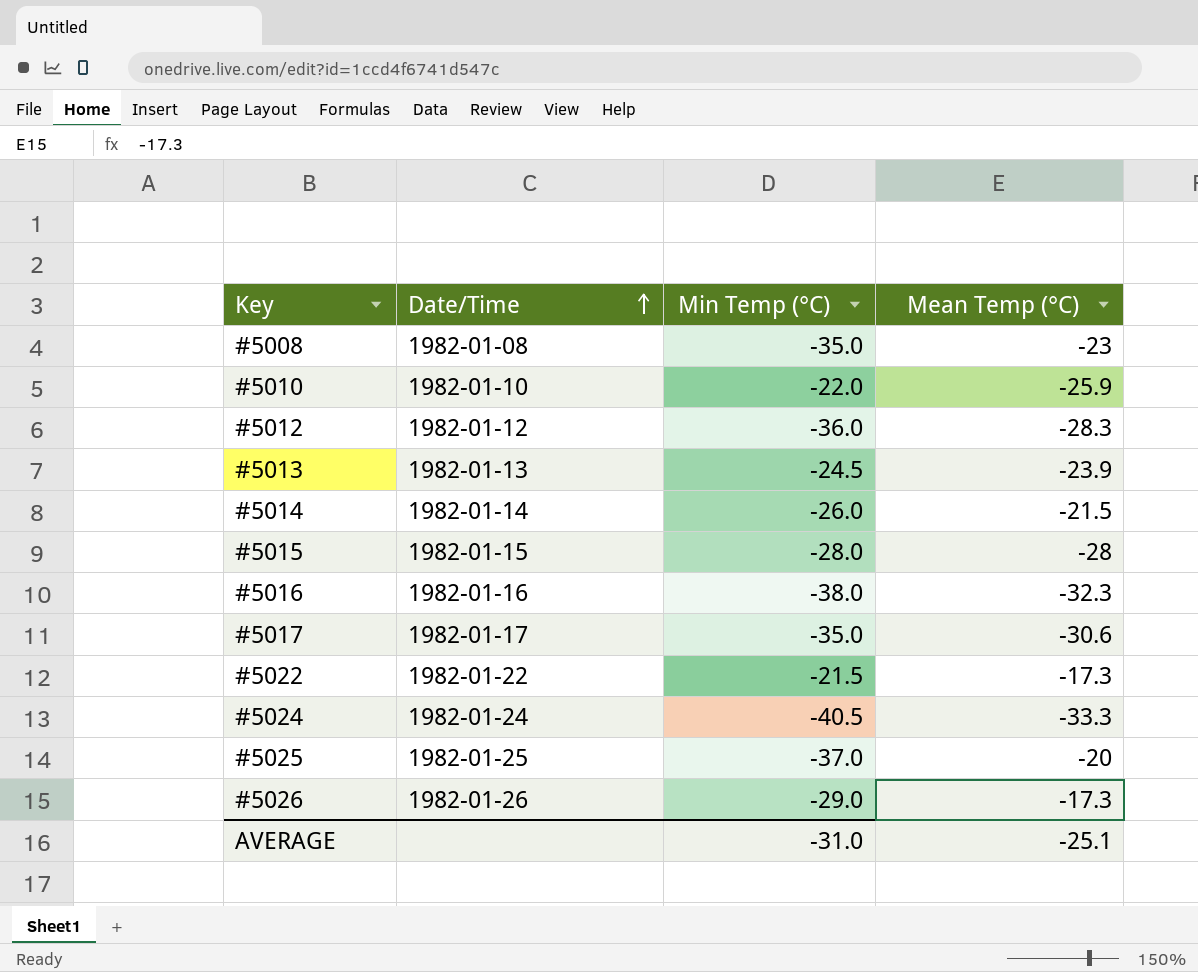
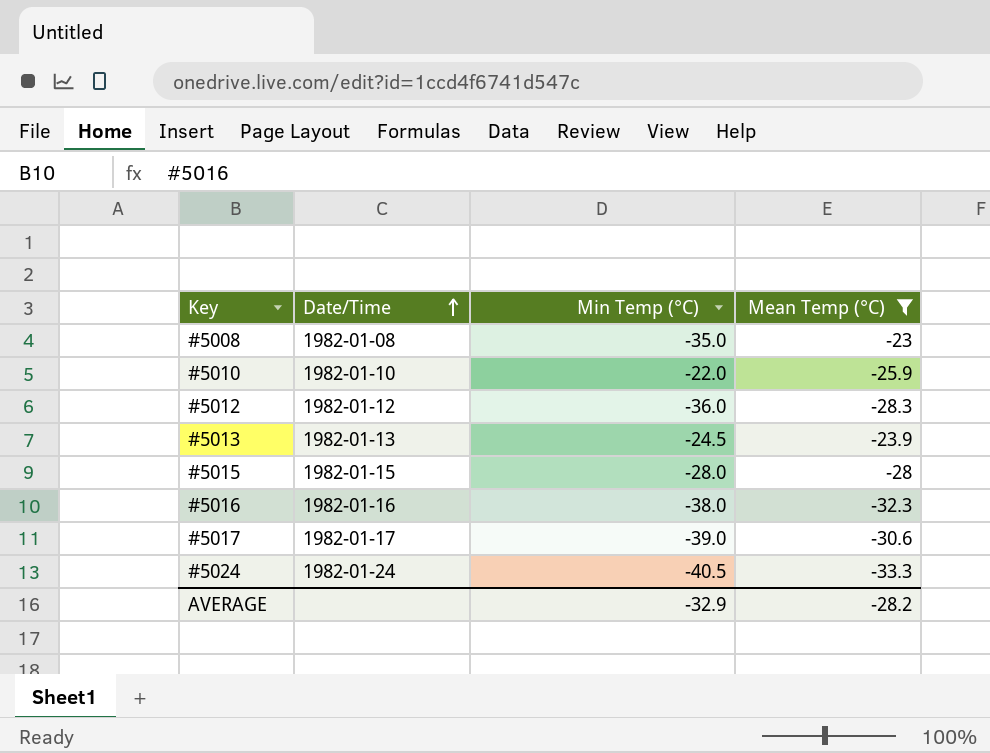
filter: none -> Mean Temp (°C) <= -23
#5017 | Min Temp (°C): -35.0 -> -39.0
AVERAGE | Min Temp (°C): -31.0 -> -32.9
AVERAGE | Mean Temp (°C): -25.1 -> -28.2

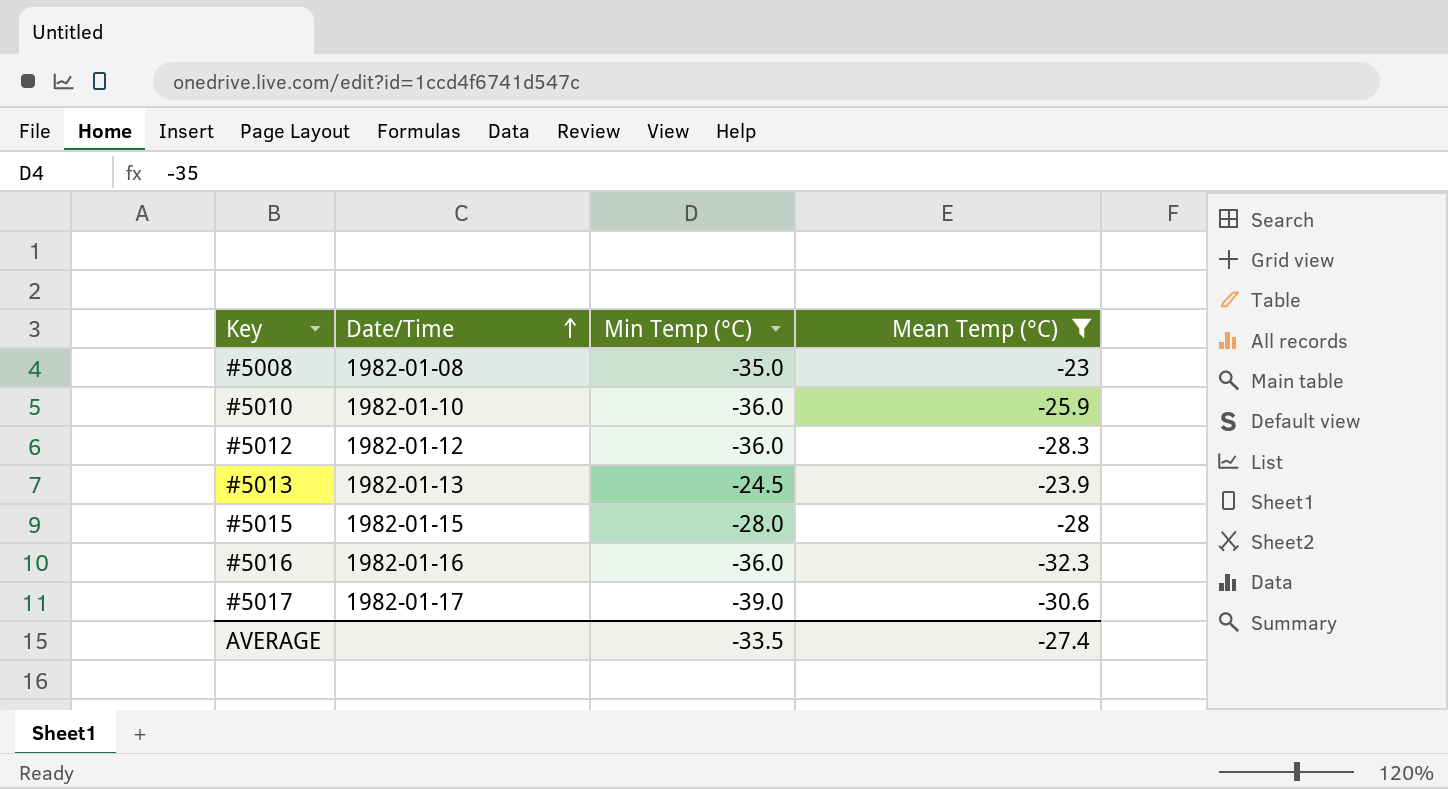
row #5024: 1982-01-24 | -40.5 | -33.3 -> none
#5010 | Min Temp (°C): -22.0 -> -36.0
#5016 | Min Temp (°C): -38.0 -> -36.0
AVERAGE | Min Temp (°C): -32.9 -> -33.5
AVERAGE | Mean Temp (°C): -28.2 -> -27.4

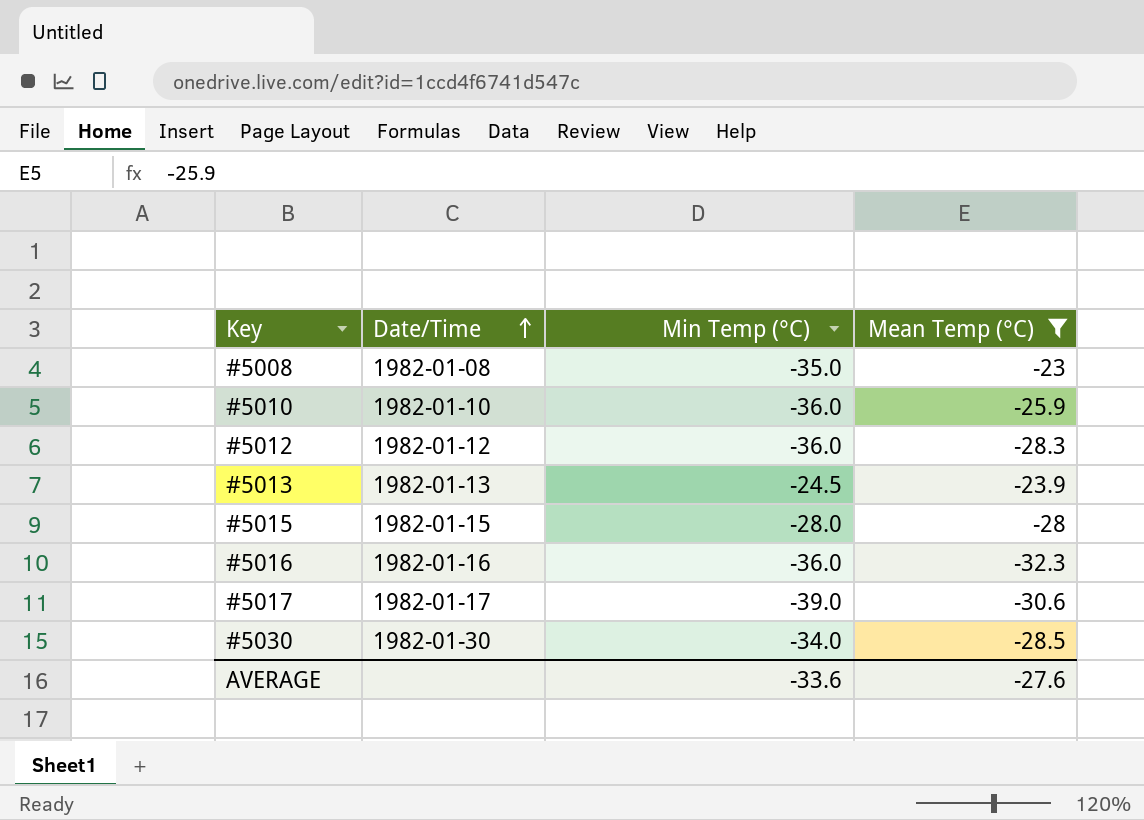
row #5030: none -> 1982-01-30 | -34.0 | -28.5
AVERAGE | Min Temp (°C): -33.5 -> -33.6
AVERAGE | Mean Temp (°C): -27.4 -> -27.6

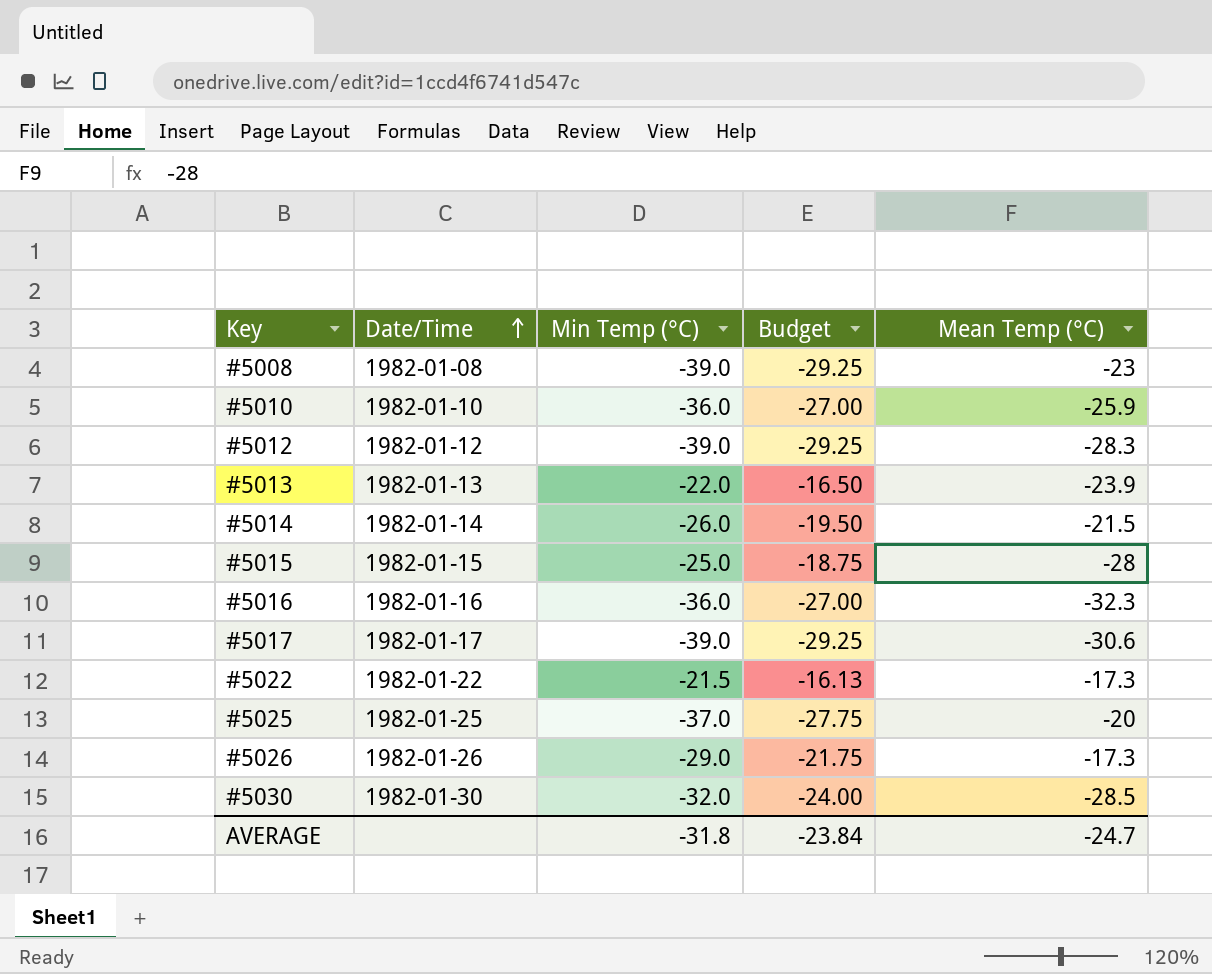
filter: Mean Temp (°C) <= -23 -> none
column Budget | formula: none -> [Min Temp (°C)] * 0.75
#5008 | Min Temp (°C): -35.0 -> -39.0
#5012 | Min Temp (°C): -36.0 -> -39.0
#5013 | Min Temp (°C): -24.5 -> -22.0
#5015 | Min Temp (°C): -28.0 -> -25.0
#5030 | Min Temp (°C): -34.0 -> -32.0
AVERAGE | Min Temp (°C): -33.6 -> -31.8
AVERAGE | Mean Temp (°C): -27.6 -> -24.7

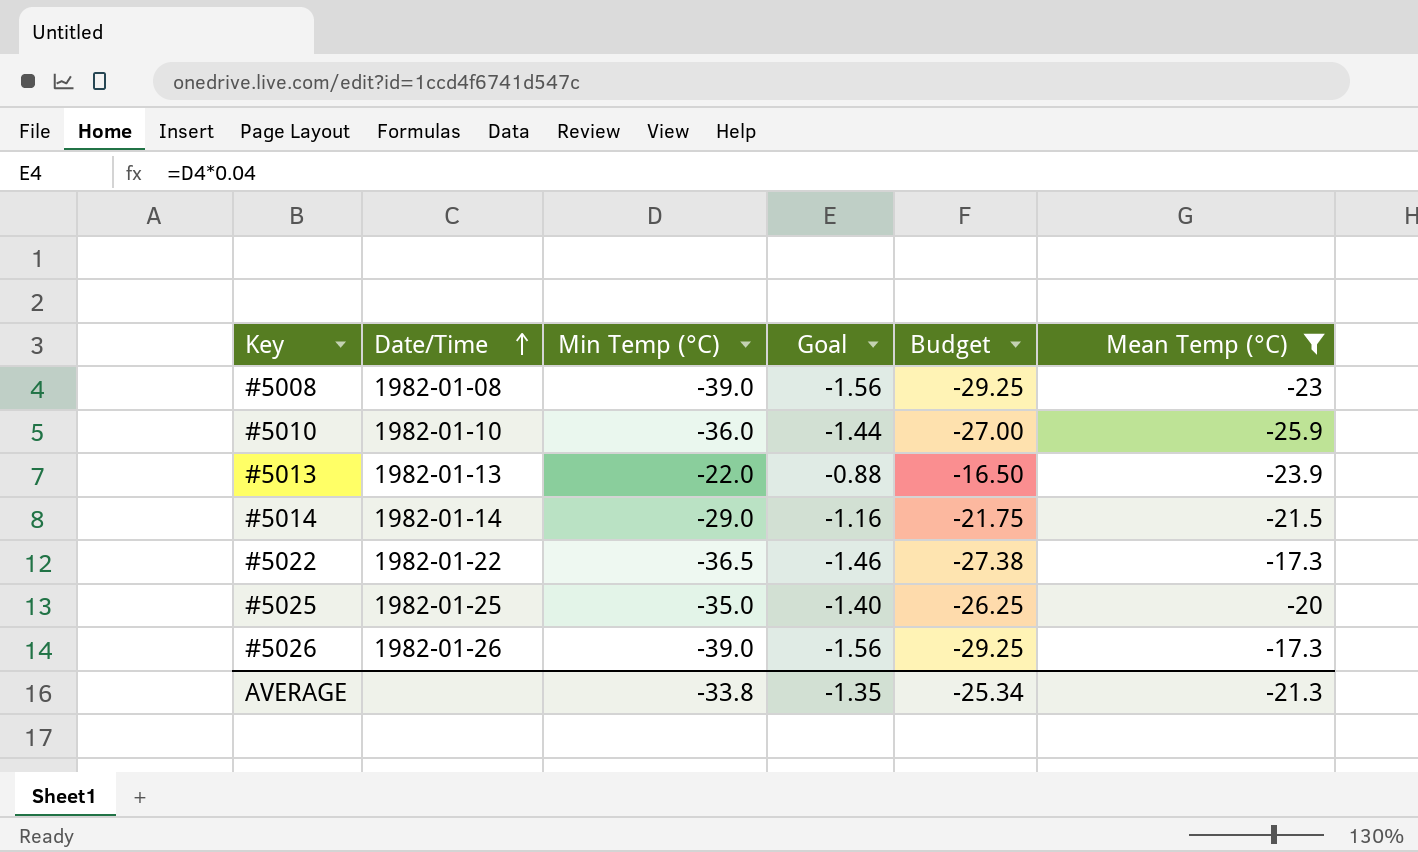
filter: none -> Mean Temp (°C) >= -25.9
column Goal | formula: none -> [Min Temp (°C)] * 0.04
#5014 | Min Temp (°C): -26.0 -> -29.0
#5014 | Budget: -19.50 -> -21.75
#5022 | Min Temp (°C): -21.5 -> -36.5
#5022 | Budget: -16.13 -> -27.38
#5025 | Min Temp (°C): -37.0 -> -35.0
#5025 | Budget: -27.75 -> -26.25
#5026 | Min Temp (°C): -29.0 -> -39.0
#5026 | Budget: -21.75 -> -29.25
AVERAGE | Min Temp (°C): -31.8 -> -33.8
AVERAGE | Budget: -23.84 -> -25.34
AVERAGE | Mean Temp (°C): -24.7 -> -21.3

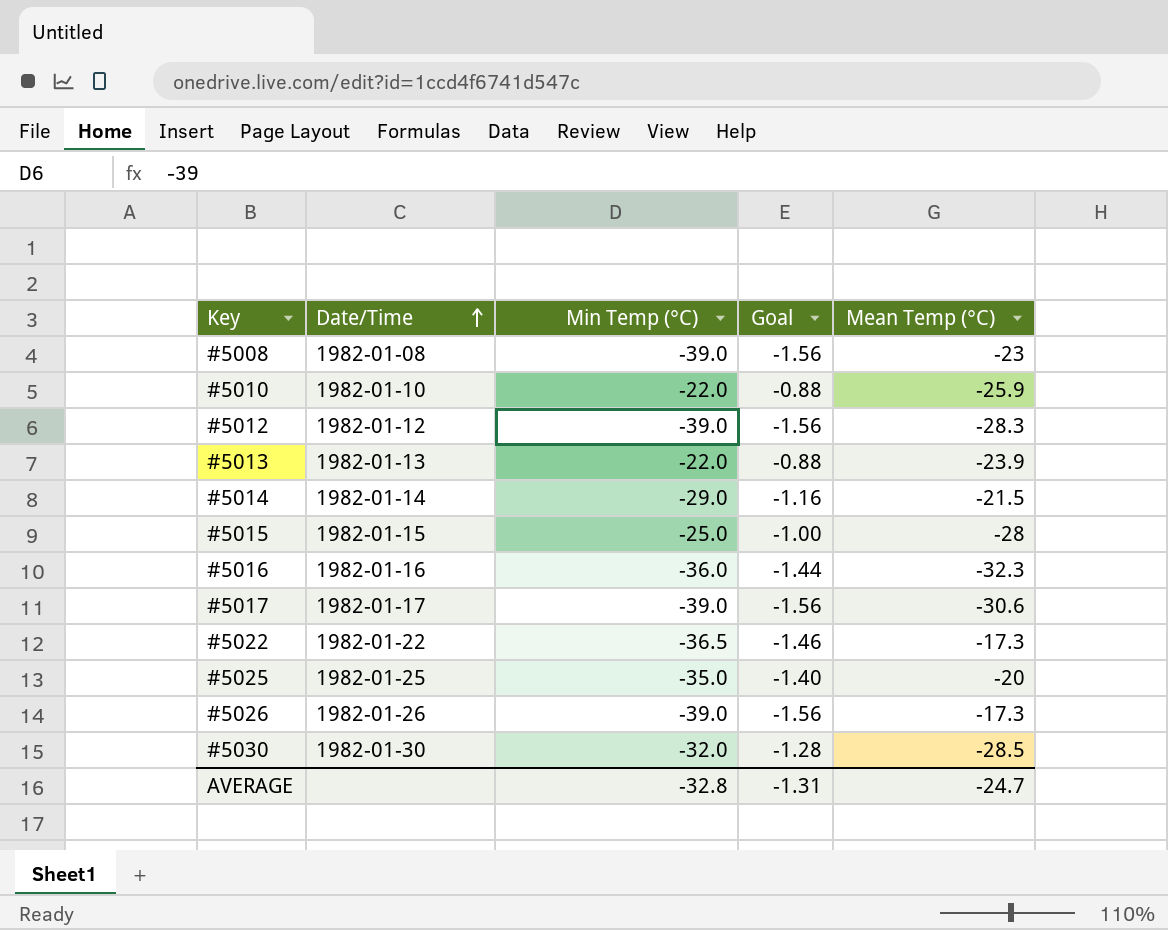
filter: Mean Temp (°C) >= -25.9 -> none
column Budget | formula: [Min Temp (°C)] * 0.75 -> none
#5010 | Min Temp (°C): -36.0 -> -22.0
#5010 | Goal: -1.44 -> -0.88
AVERAGE | Min Temp (°C): -33.8 -> -32.8
AVERAGE | Goal: -1.35 -> -1.31
AVERAGE | Mean Temp (°C): -21.3 -> -24.7

